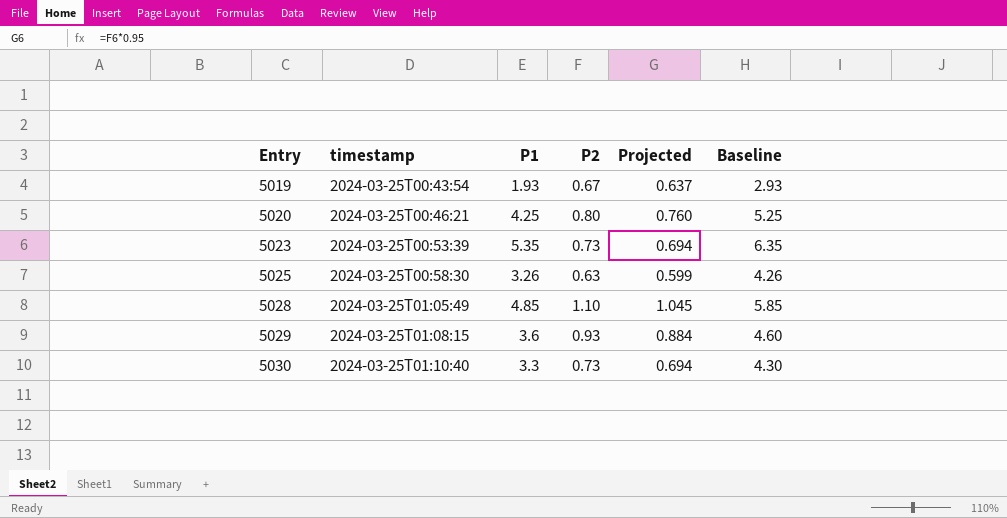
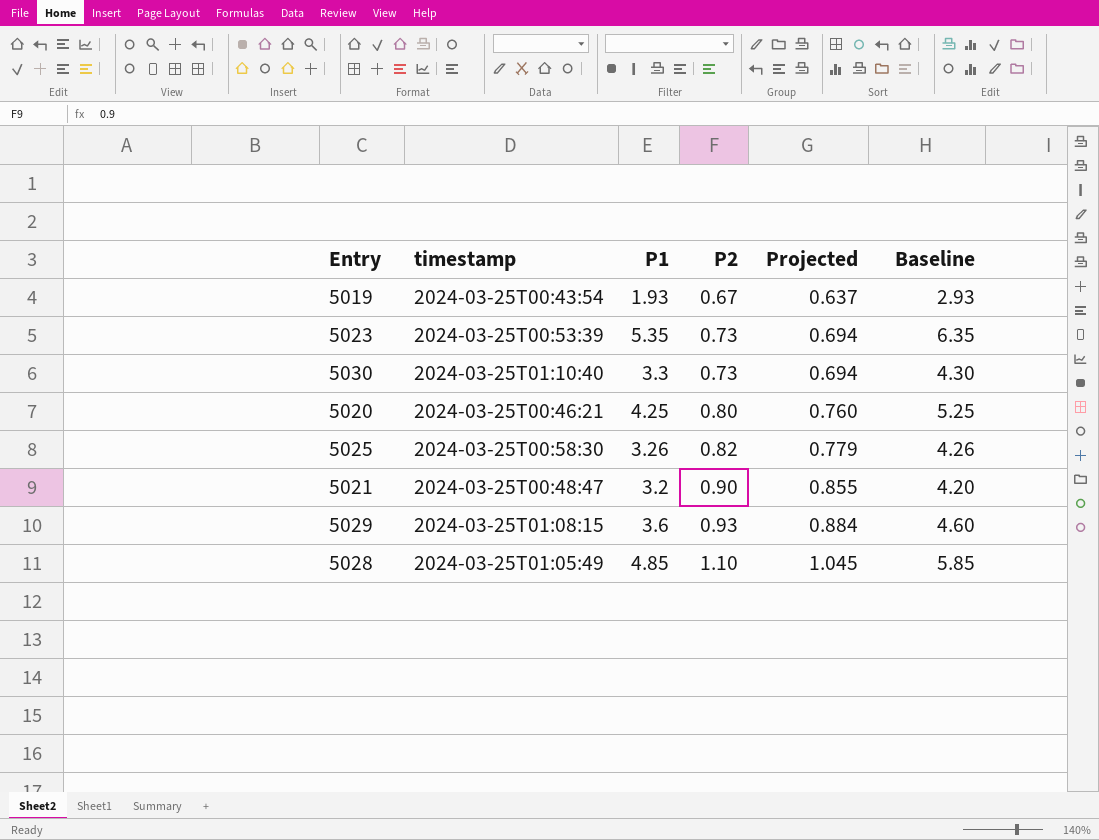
row order: Entry ascending -> P2 ascending
5025 | P2: 0.63 -> 0.82
5025 | Projected: 0.599 -> 0.779
row 5021: none -> 2024-03-25T00:48:47 | 3.2 | 0.90 | 0.855 | 4.20

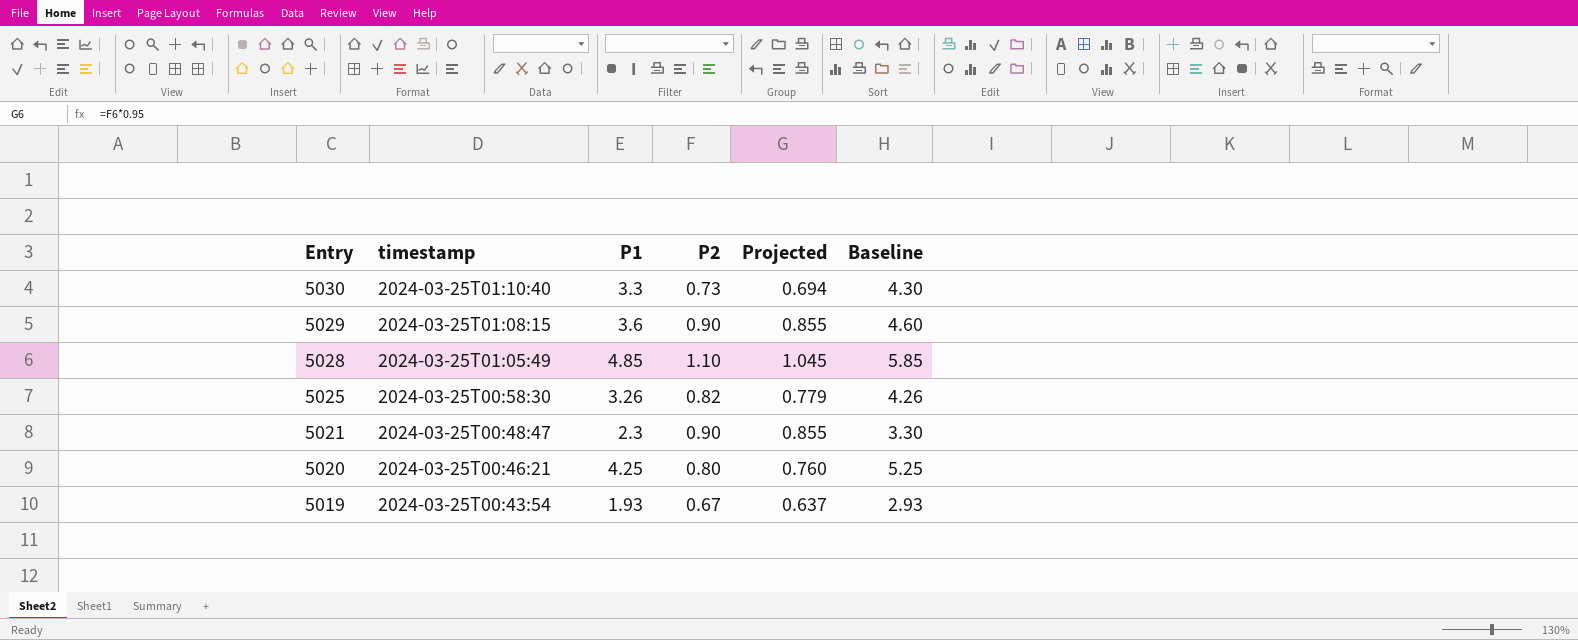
row order: P2 ascending -> Entry descending
row 5023: 2024-03-25T00:53:39 | 5.35 | 0.73 | 0.694 | 6.35 -> none
5029 | P2: 0.93 -> 0.90
5029 | Projected: 0.884 -> 0.855
5021 | P1: 3.2 -> 2.3
5021 | Baseline: 4.20 -> 3.30

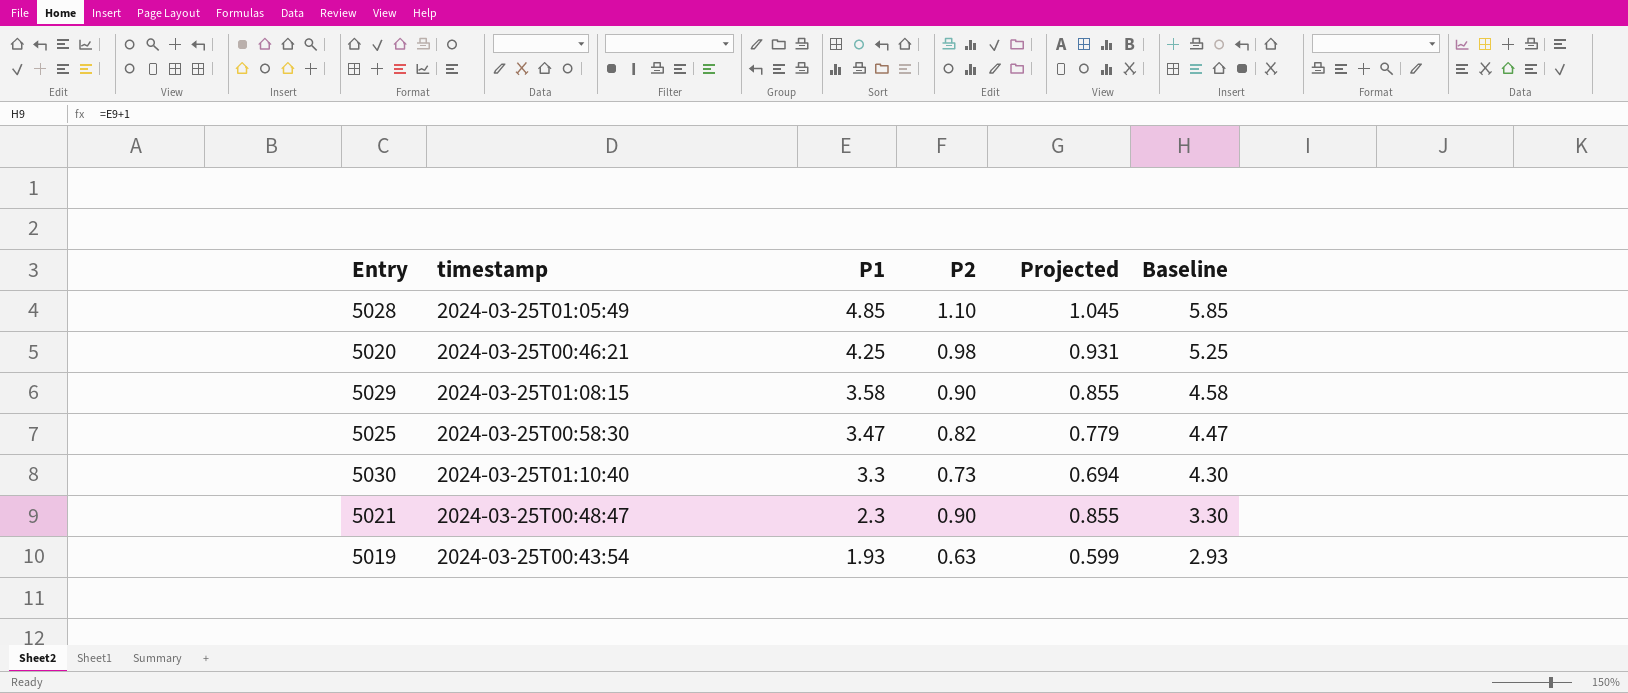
row order: Entry descending -> P1 descending
5020 | P2: 0.80 -> 0.98
5020 | Projected: 0.760 -> 0.931
5029 | P1: 3.6 -> 3.58
5029 | Baseline: 4.60 -> 4.58
5025 | P1: 3.26 -> 3.47
5025 | Baseline: 4.26 -> 4.47
5019 | P2: 0.67 -> 0.63
5019 | Projected: 0.637 -> 0.599

